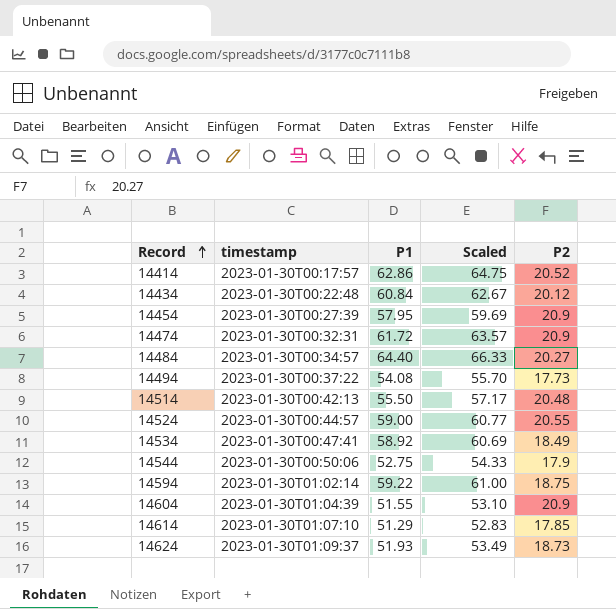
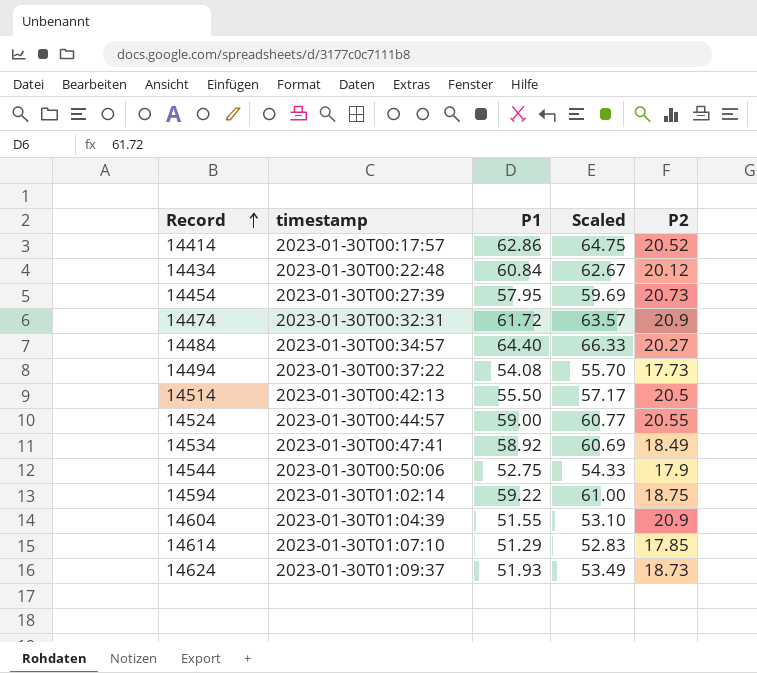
14454 | P2: 20.9 -> 20.73
14514 | P2: 20.48 -> 20.5

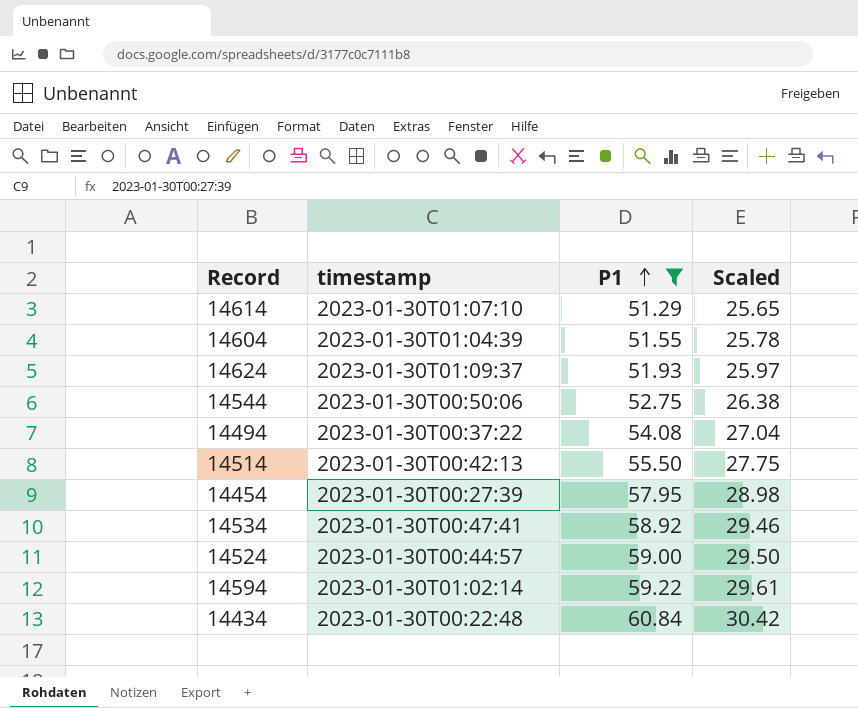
filter: none -> P1 <= 60.84
row order: Record ascending -> P1 ascending
column P2 | position: 5 -> none
column Scaled | formula: [P1] * 1.03 -> [P1] * 0.5

